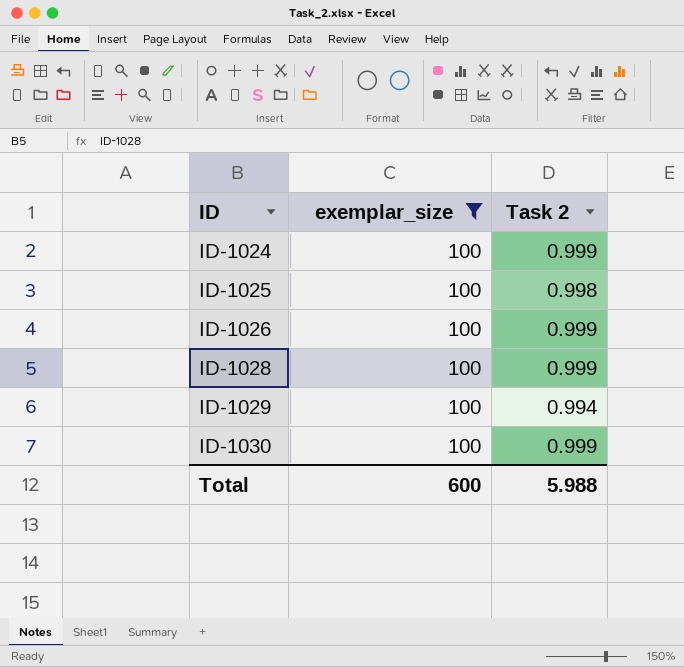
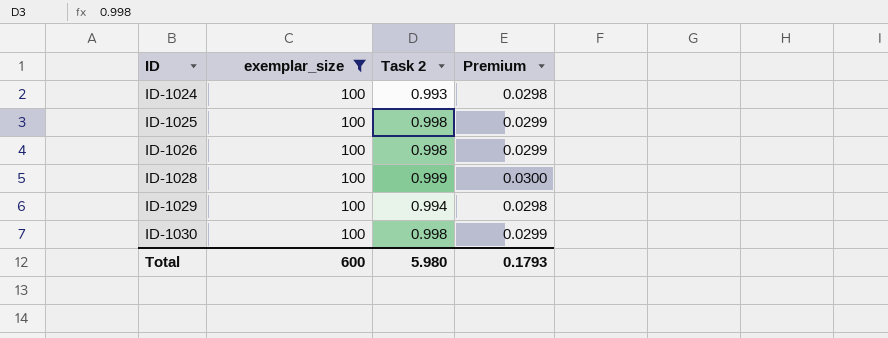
column Premium | formula: none -> [Task 2] * 0.03
ID-1024 | Task 2: 0.999 -> 0.993
ID-1026 | Task 2: 0.999 -> 0.998
ID-1030 | Task 2: 0.999 -> 0.998
Total | Task 2: 5.988 -> 5.980

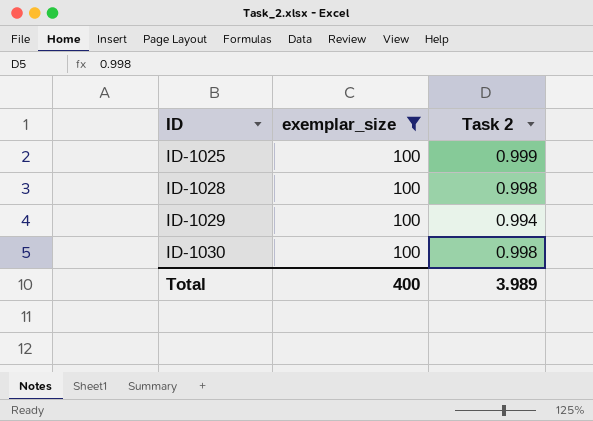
column Premium | formula: [Task 2] * 0.03 -> none
row ID-1024: 100 | 0.993 | 0.0298 -> none
row ID-1026: 100 | 0.998 | 0.0299 -> none
ID-1025 | Task 2: 0.998 -> 0.999
ID-1028 | Task 2: 0.999 -> 0.998
Total | exemplar_size: 600 -> 400
Total | Task 2: 5.980 -> 3.989

